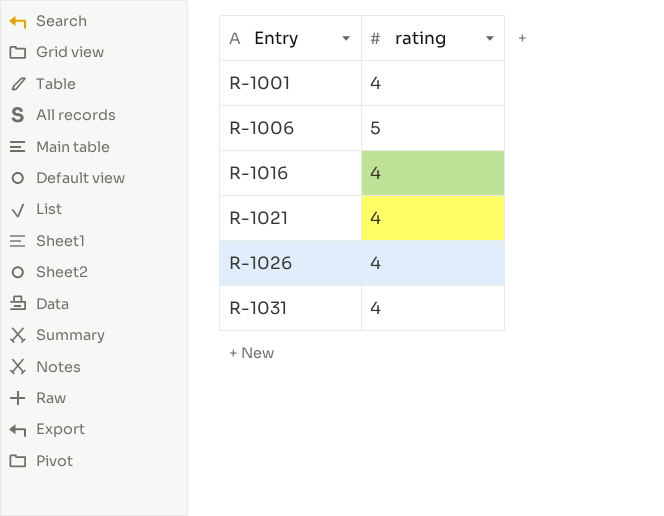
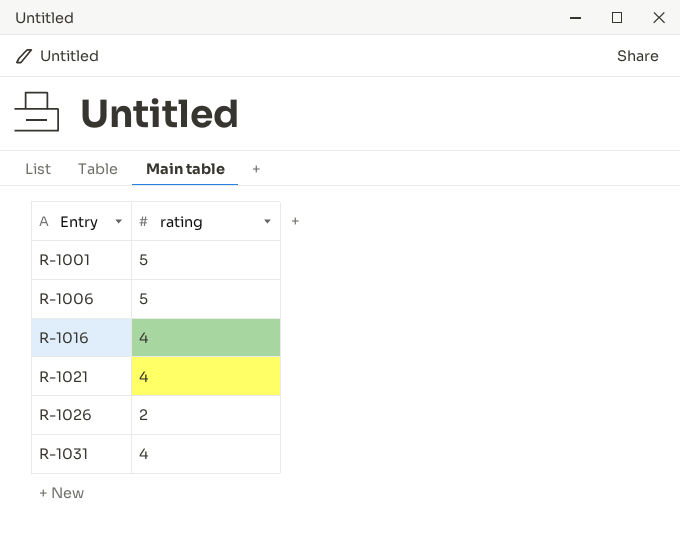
R-1001 | rating: 4 -> 5
R-1026 | rating: 4 -> 2

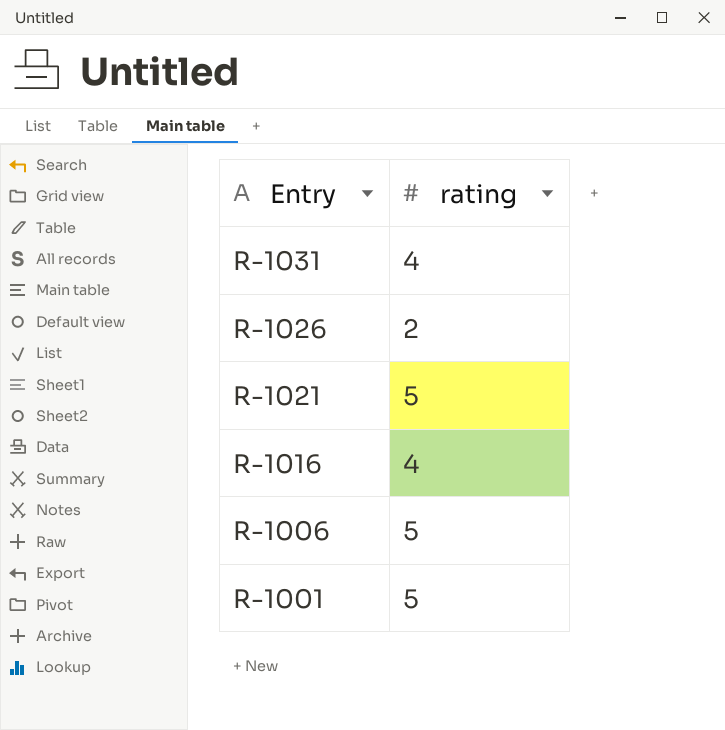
row order: Entry ascending -> Entry descending
R-1021 | rating: 4 -> 5

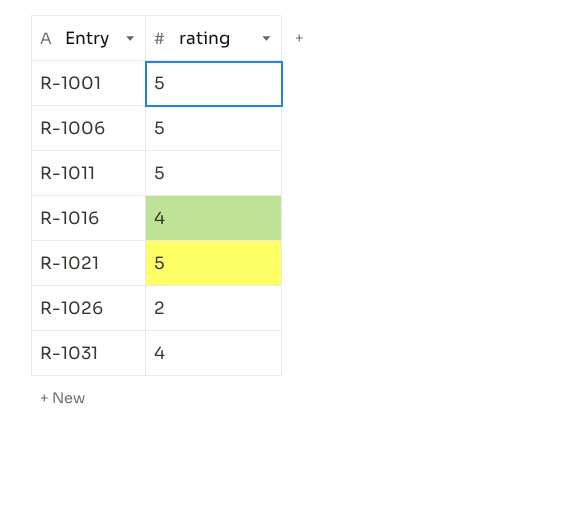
row order: Entry descending -> Entry ascending
row R-1011: none -> 5

